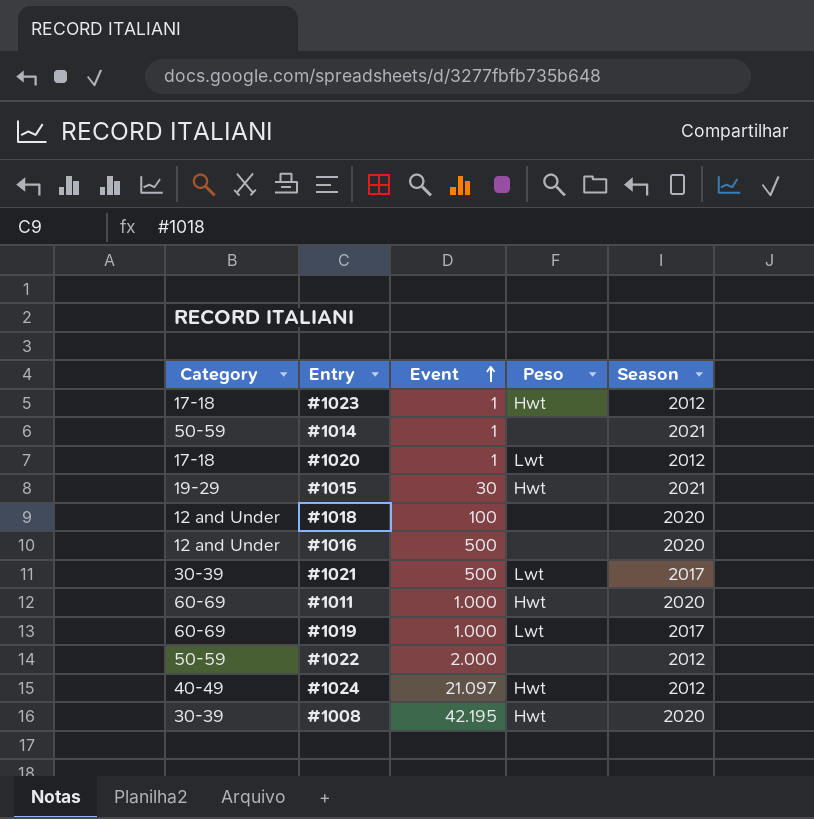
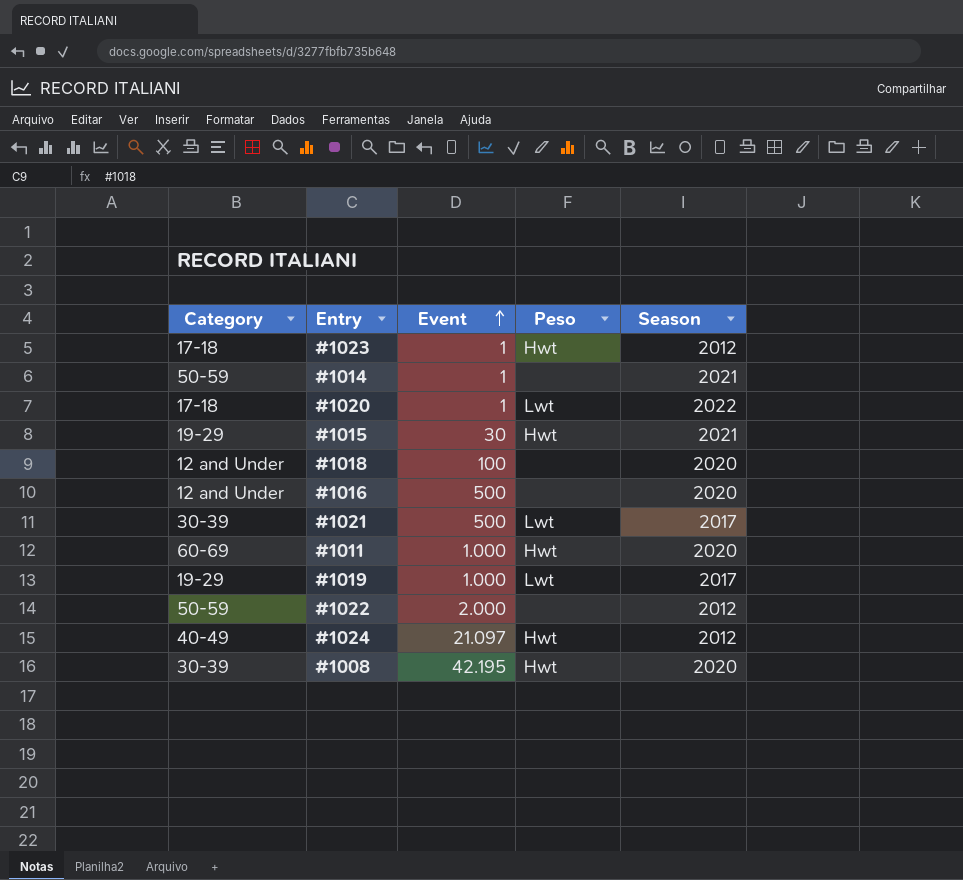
#1020 | Season: 2012 -> 2022
#1019 | Category: 60-69 -> 19-29

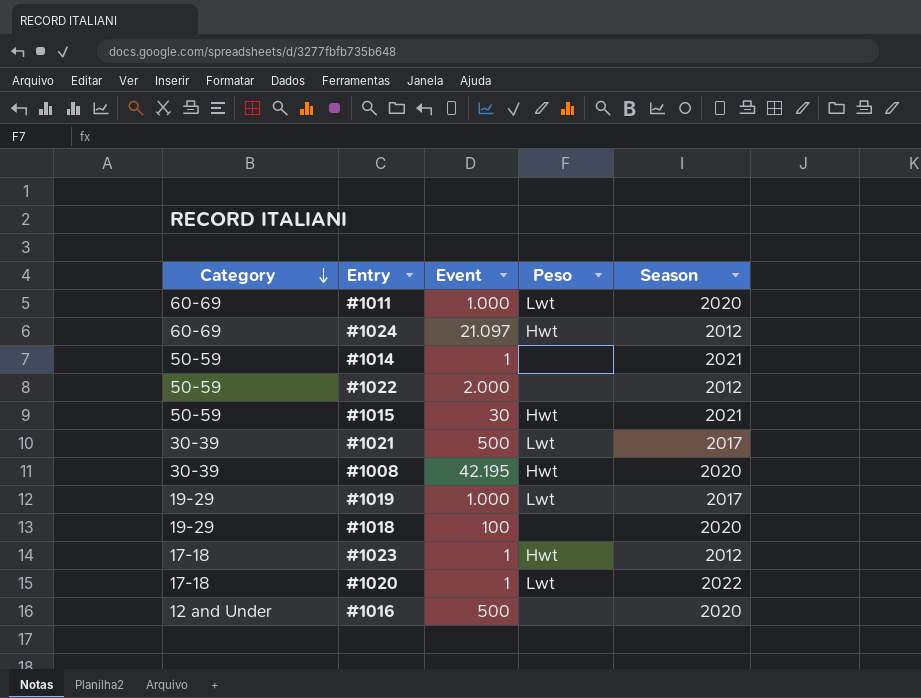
row order: Event ascending -> Category descending
#1011 | Peso: Hwt -> Lwt
#1024 | Category: 40-49 -> 60-69
#1015 | Category: 19-29 -> 50-59
#1018 | Category: 12 and Under -> 19-29

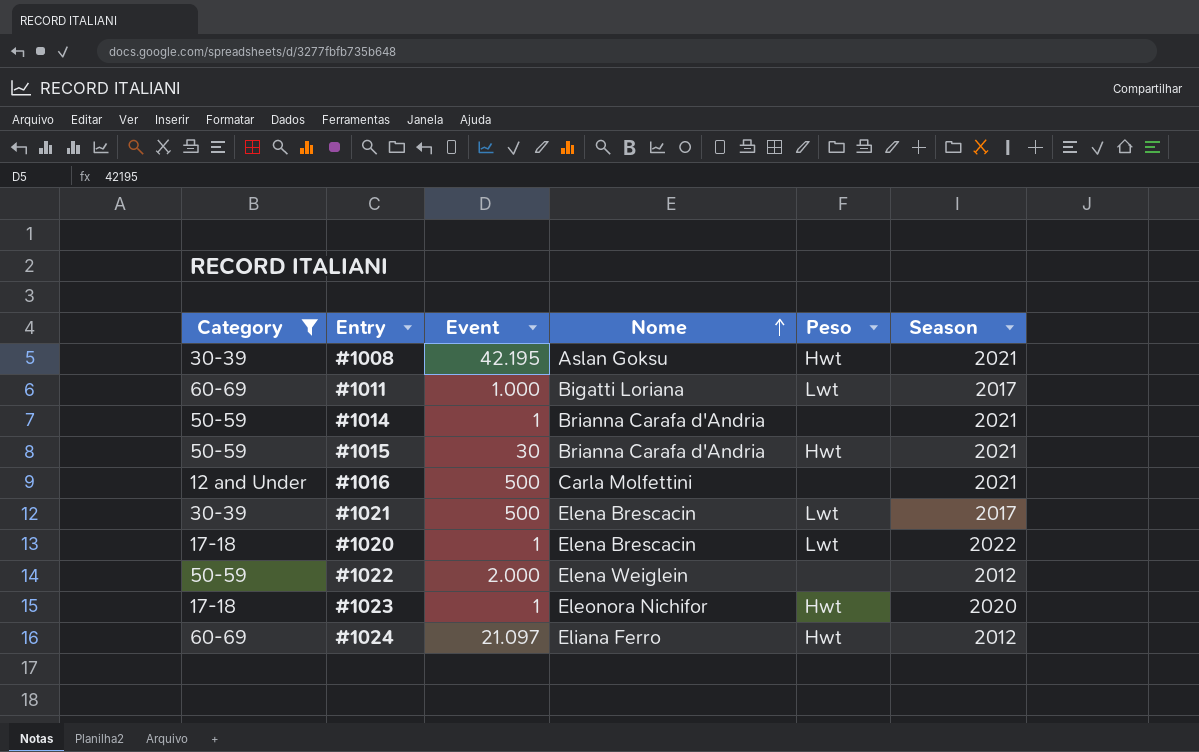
filter: none -> Category != 19-29
row order: Category descending -> Nome ascending
column Nome | position: none -> 4
#1008 | Season: 2020 -> 2021
#1011 | Season: 2020 -> 2017
#1016 | Season: 2020 -> 2021
#1023 | Season: 2012 -> 2020

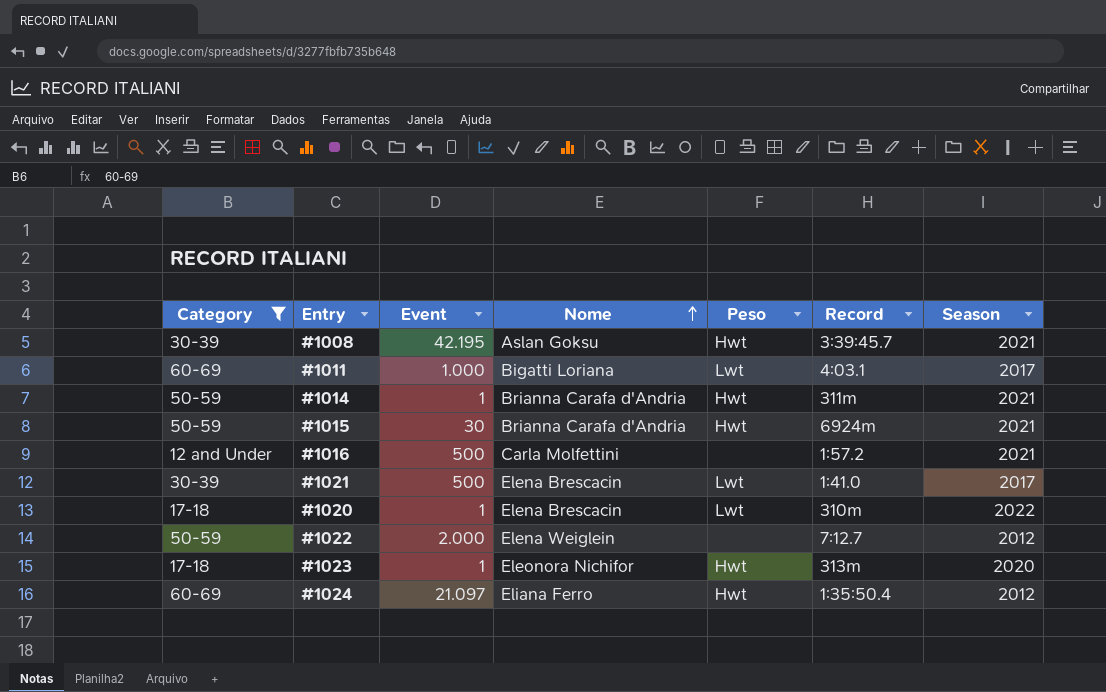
column Record | position: none -> 6
#1014 | Peso: none -> Hwt

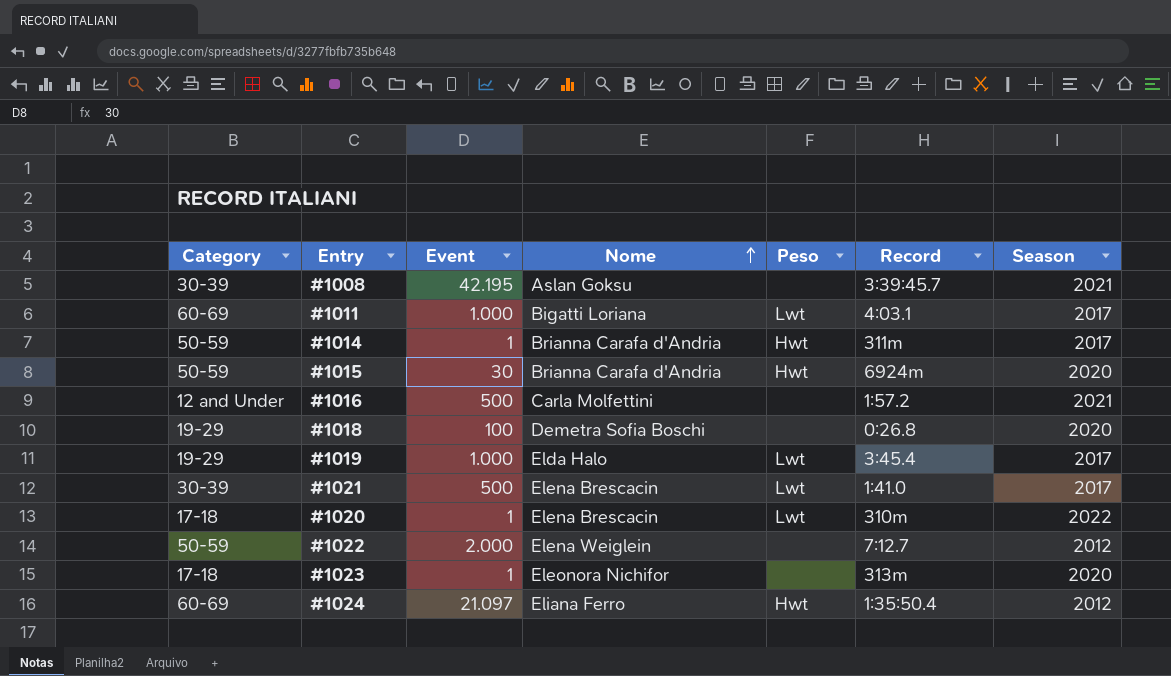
filter: Category != 19-29 -> none
#1008 | Peso: Hwt -> none
#1014 | Season: 2021 -> 2017
#1015 | Season: 2021 -> 2020
#1023 | Peso: Hwt -> none

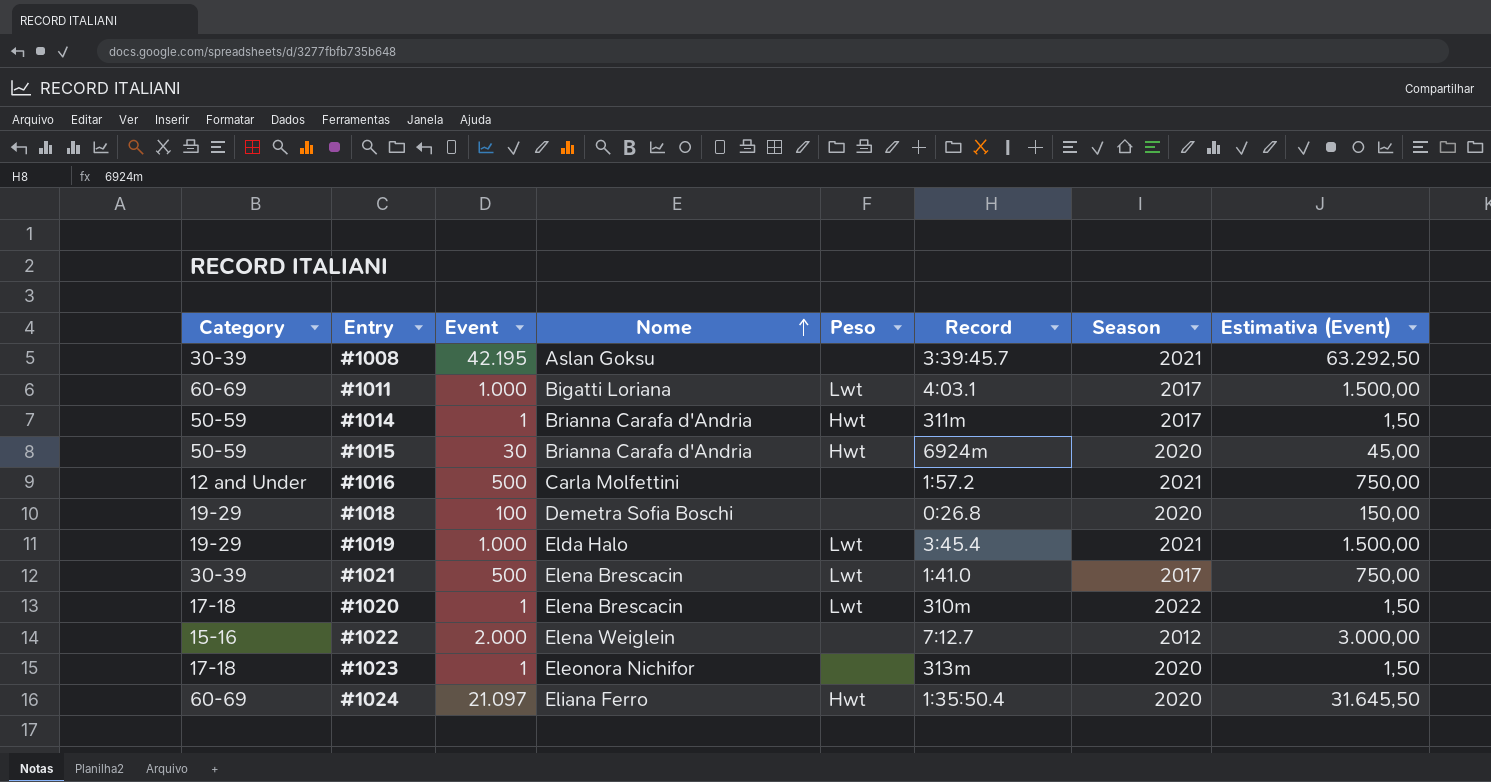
column Estimativa (Event) | formula: none -> [Event] * 1,5
#1019 | Season: 2017 -> 2021
#1022 | Category: 50-59 -> 15-16
#1024 | Season: 2012 -> 2020

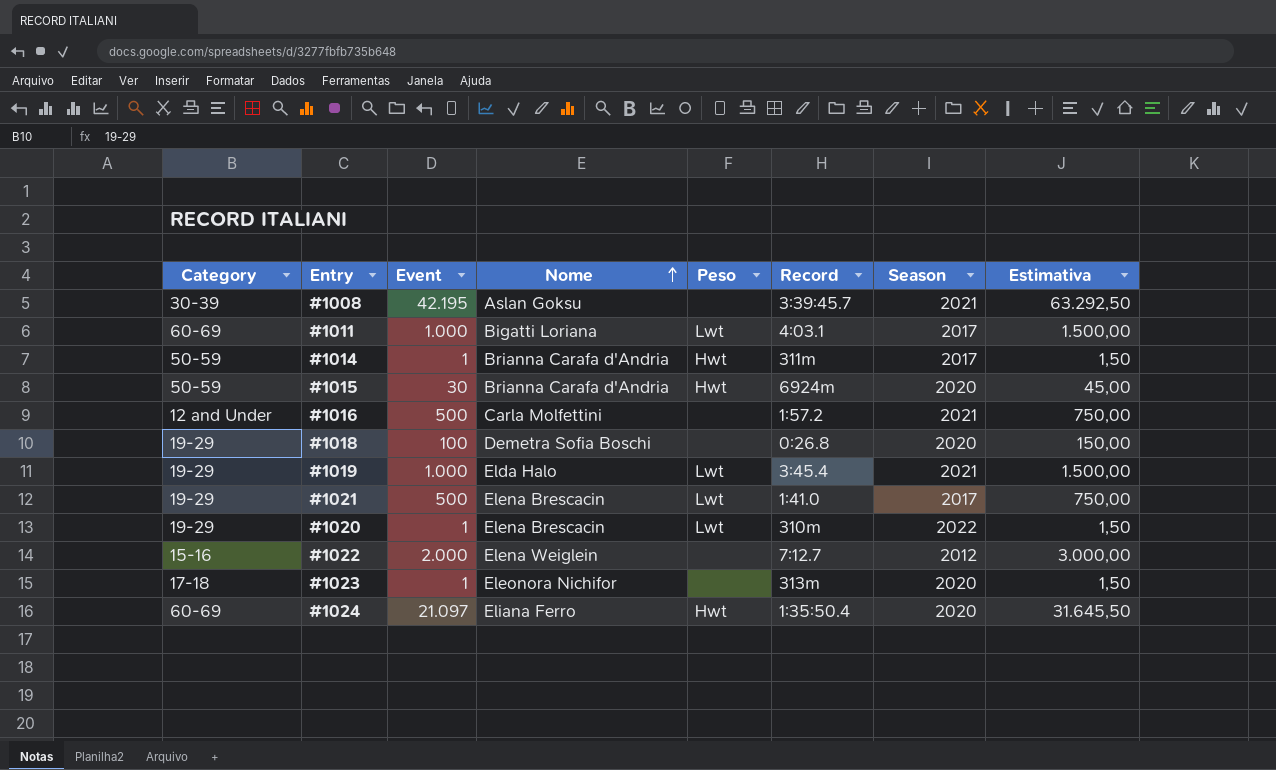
column name: Estimativa (Event) -> Estimativa
#1021 | Category: 30-39 -> 19-29
#1020 | Category: 17-18 -> 19-29

